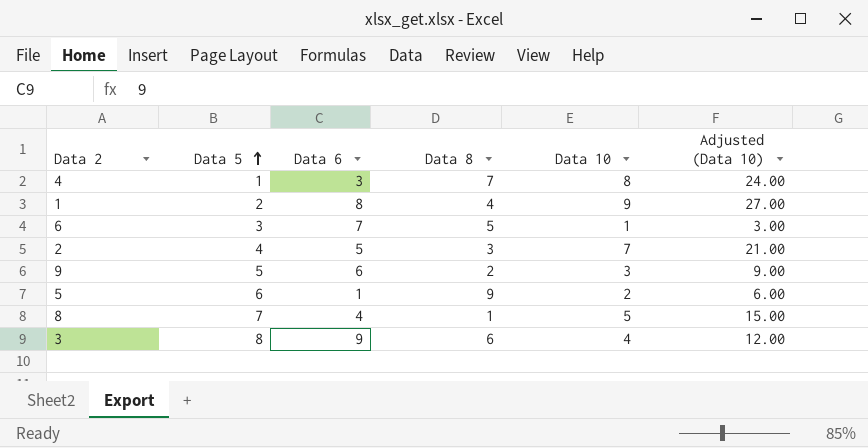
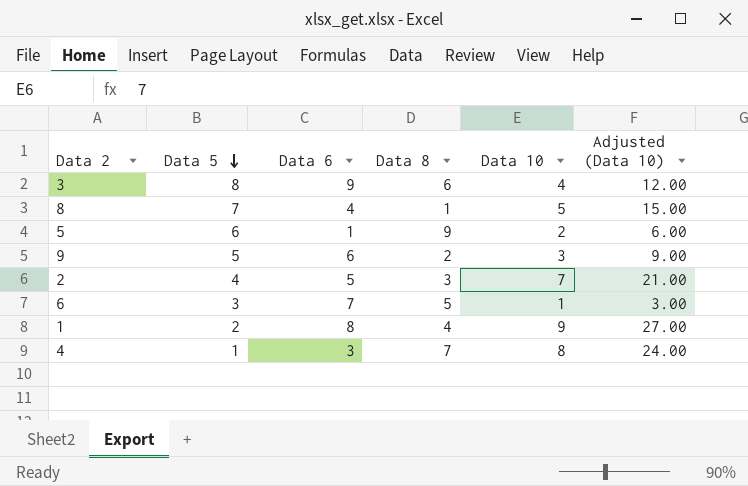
row order: Data 5 ascending -> Data 5 descending

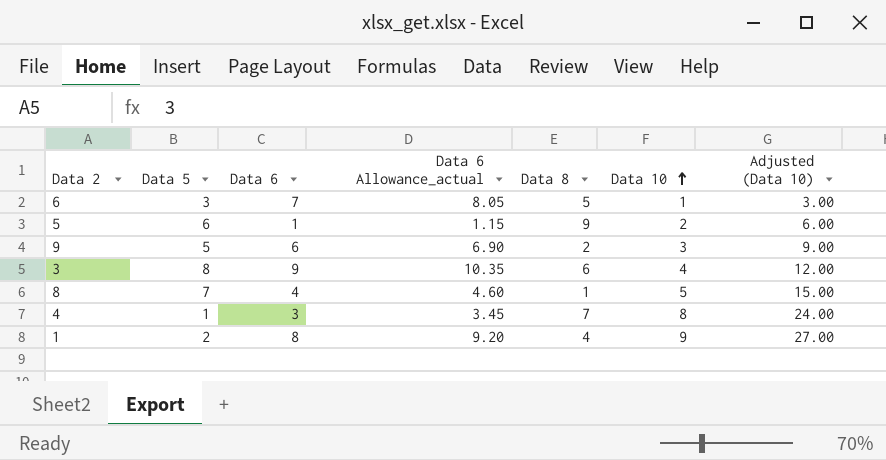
row order: Data 5 descending -> Data 10 ascending
column Data 6 Allowance_actual | formula: none -> [Data 6] * 1.15
row 2: 4 | 5 | 3 | 7 | 21.00 -> none

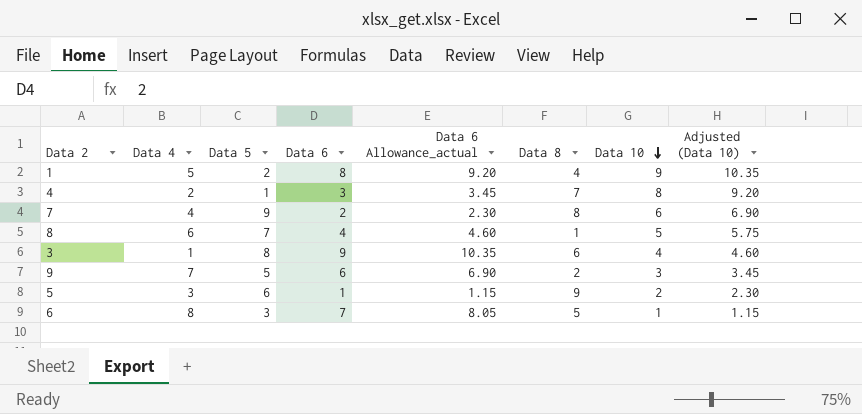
row order: Data 10 ascending -> Data 10 descending
column Data 4 | position: none -> 2
column Adjusted (Data 10) | formula: [Data 10] * 3 -> [Data 10] * 1.15
row 7: none -> 4 | 9 | 2 | 2.30 | 8 | 6 | 6.90

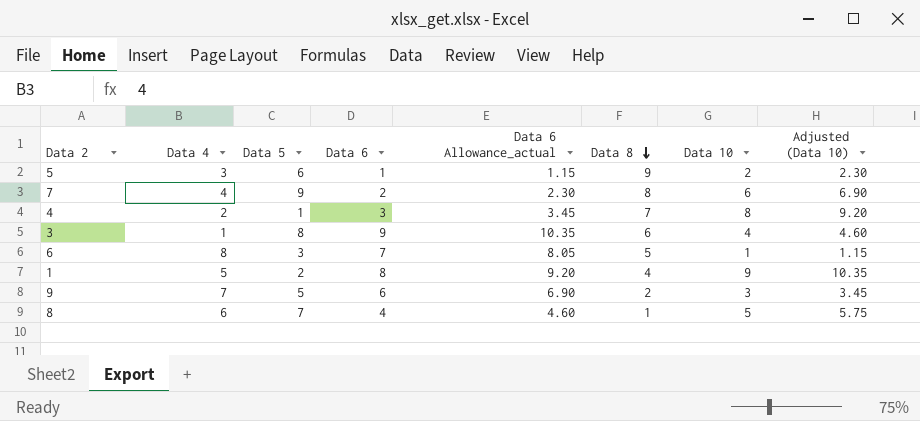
row order: Data 10 descending -> Data 8 descending

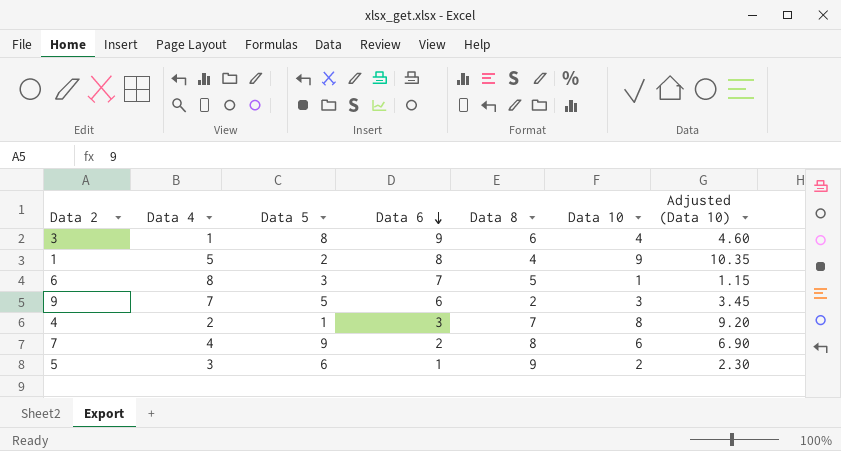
row order: Data 8 descending -> Data 6 descending
column Data 6 Allowance_actual | formula: [Data 6] * 1.15 -> none
row 8: 6 | 7 | 4 | 4.60 | 1 | 5 | 5.75 -> none

